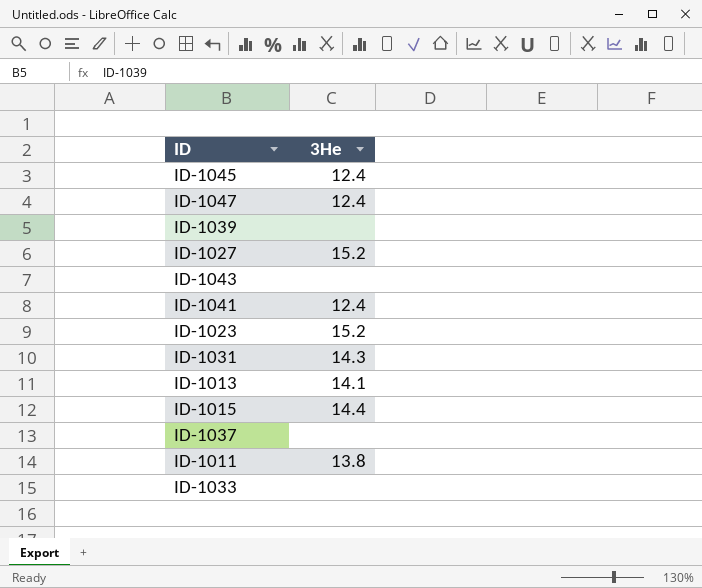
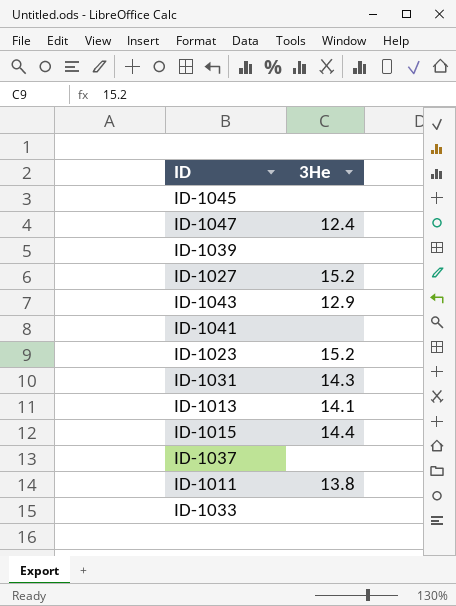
ID-1045 | 3He: 12.4 -> none
ID-1043 | 3He: none -> 12.9
ID-1041 | 3He: 12.4 -> none

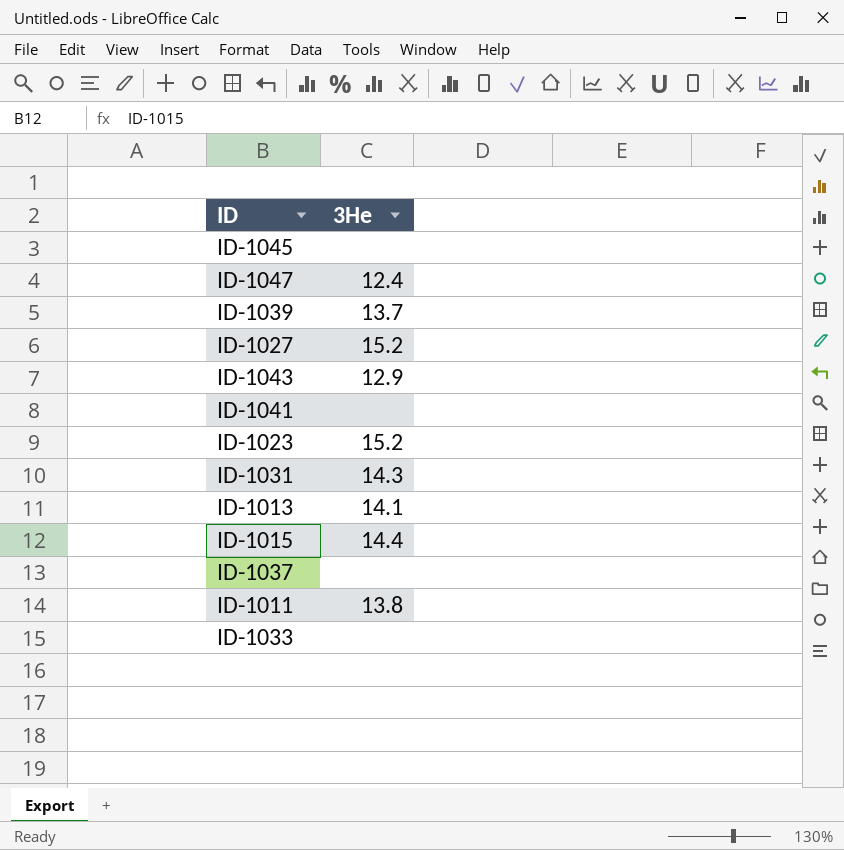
ID-1039 | 3He: none -> 13.7

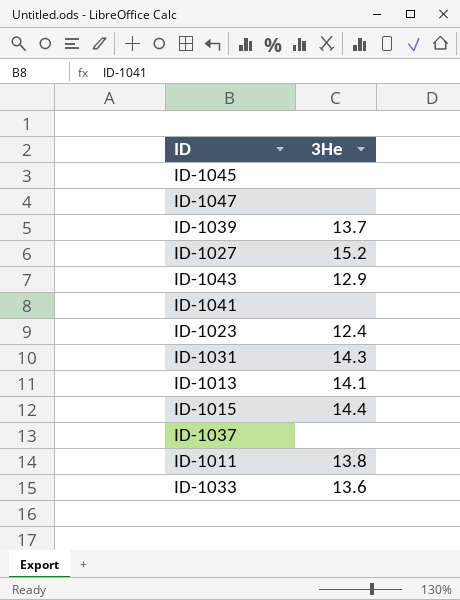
ID-1047 | 3He: 12.4 -> none
ID-1023 | 3He: 15.2 -> 12.4
ID-1033 | 3He: none -> 13.6

